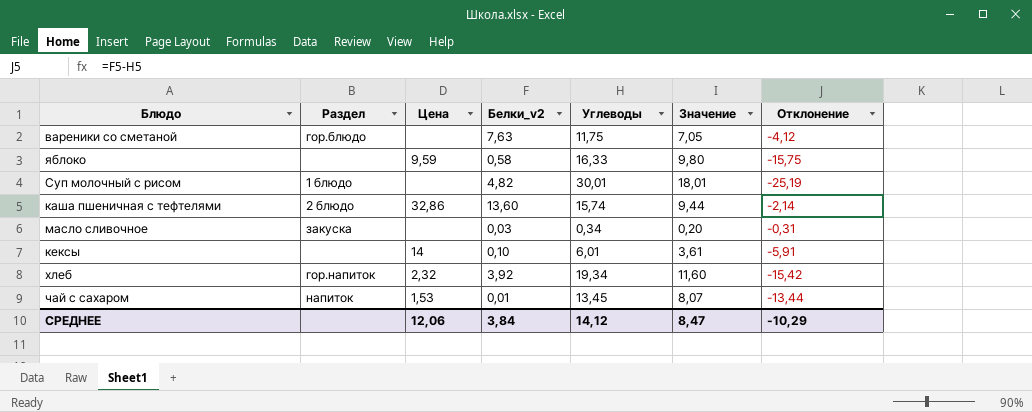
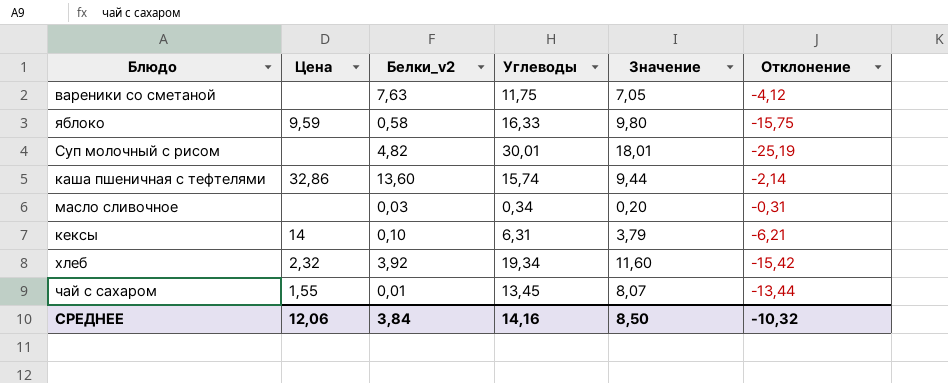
column Раздел | position: 2 -> none
кексы | Углеводы: 6,01 -> 6,31
кексы | Значение: 3,61 -> 3,79
кексы | Отклонение: -5,91 -> -6,21
чай с сахаром | Цена: 1,53 -> 1,55
СРЕДНЕЕ | Углеводы: 14,12 -> 14,16
СРЕДНЕЕ | Значение: 8,47 -> 8,50
СРЕДНЕЕ | Отклонение: -10,29 -> -10,32

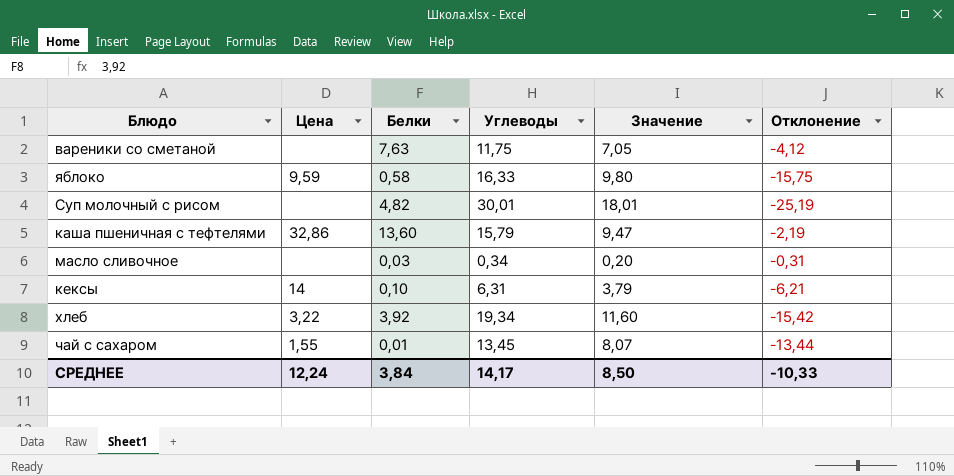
column name: Белки_v2 -> Белки
каша пшеничная с тефтелями | Углеводы: 15,74 -> 15,79
каша пшеничная с тефтелями | Значение: 9,44 -> 9,47
каша пшеничная с тефтелями | Отклонение: -2,14 -> -2,19
хлеб | Цена: 2,32 -> 3,22
СРЕДНЕЕ | Цена: 12,06 -> 12,24
СРЕДНЕЕ | Углеводы: 14,16 -> 14,17
СРЕДНЕЕ | Отклонение: -10,32 -> -10,33

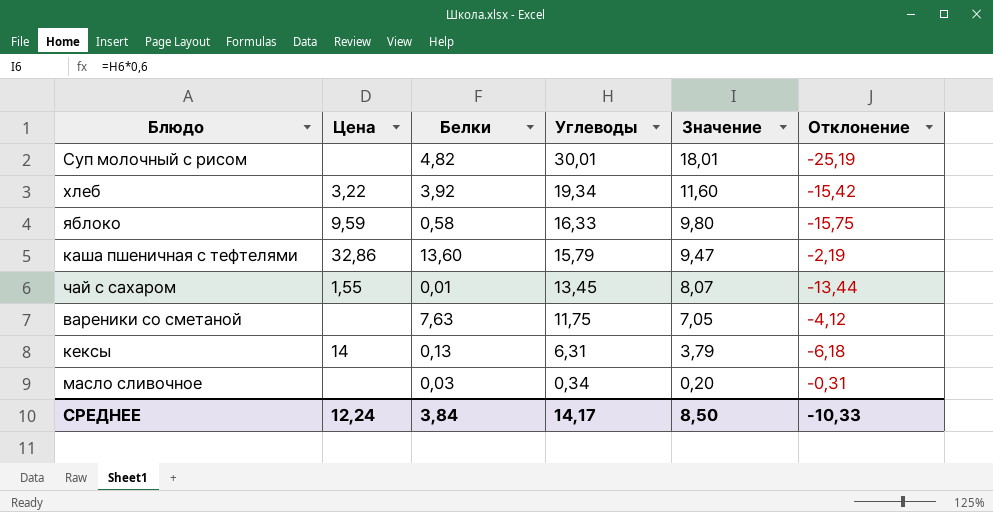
row order: none -> Углеводы descending
кексы | Белки: 0,10 -> 0,13
кексы | Отклонение: -6,21 -> -6,18

